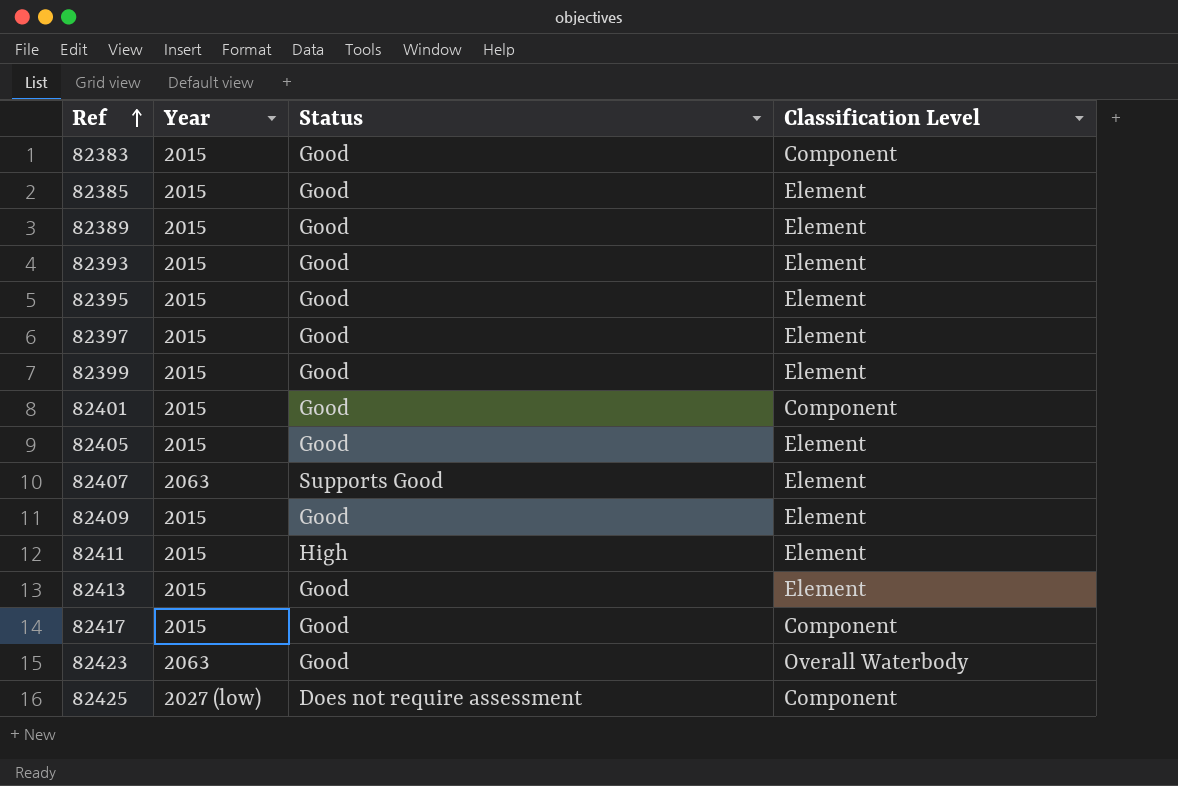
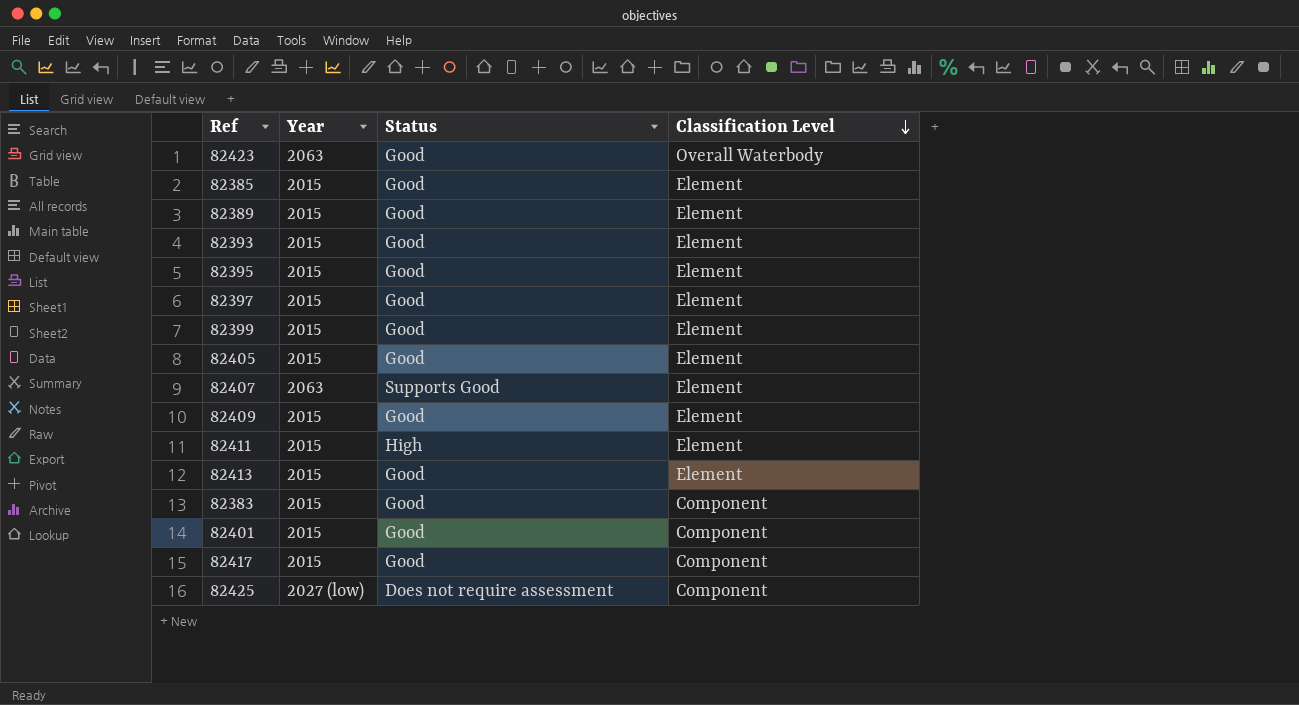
row order: Ref ascending -> Classification Level descending

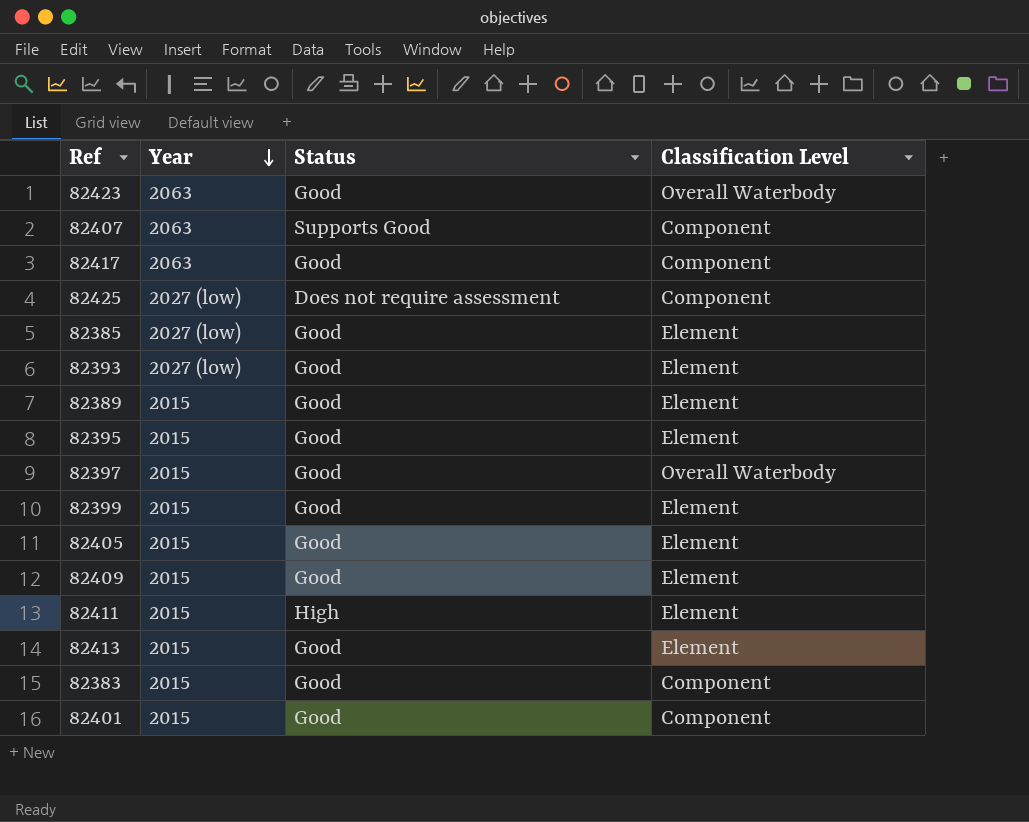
row order: Classification Level descending -> Year descending
82407 | Classification Level: Element -> Component
82417 | Year: 2015 -> 2063
82385 | Year: 2015 -> 2027 (low)
82393 | Year: 2015 -> 2027 (low)
82397 | Classification Level: Element -> Overall Waterbody

